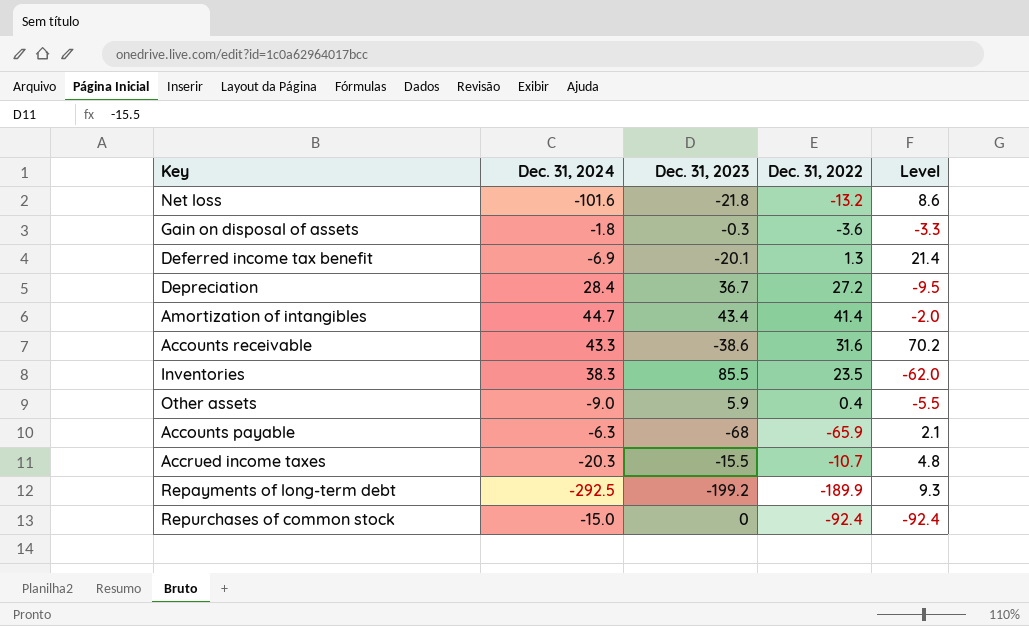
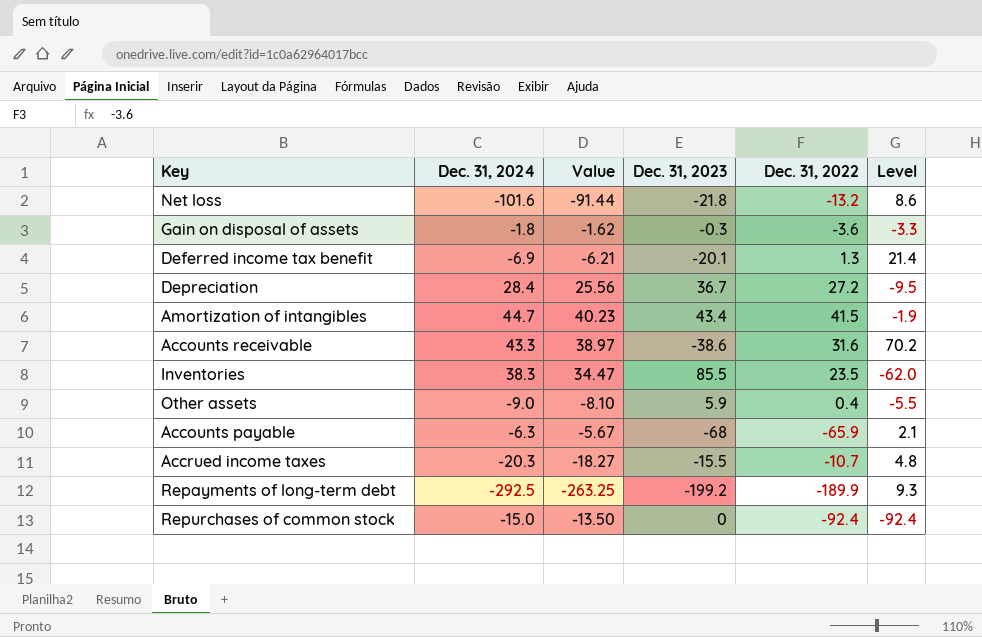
column Value | formula: none -> [Dec. 31, 2024] * 0.9
Amortization of intangibles | Dec. 31, 2022: 41.4 -> 41.5
Amortization of intangibles | Level: -2.0 -> -1.9

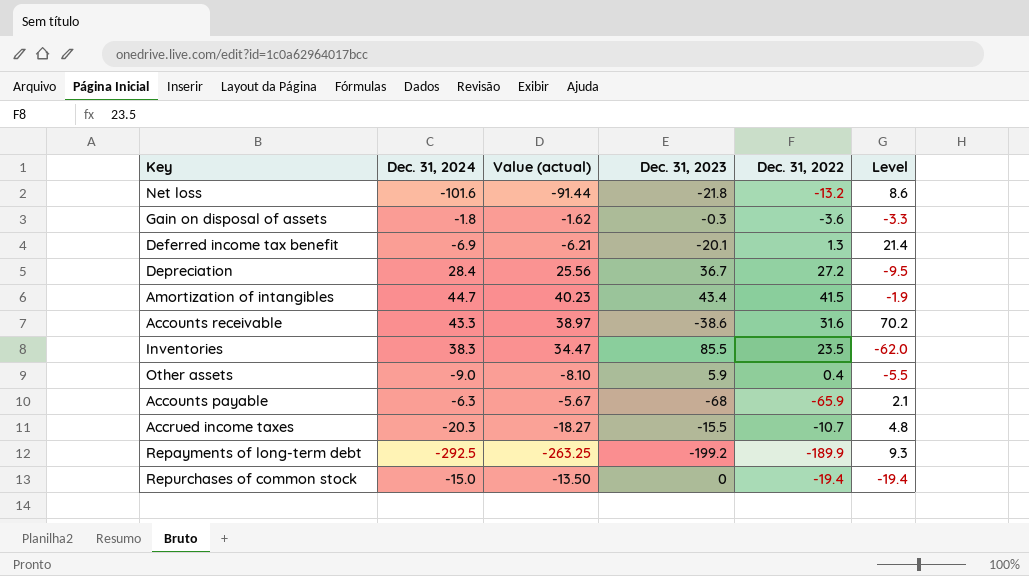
column name: Value -> Value (actual)
Repurchases of common stock | Dec. 31, 2022: -92.4 -> -19.4
Repurchases of common stock | Level: -92.4 -> -19.4

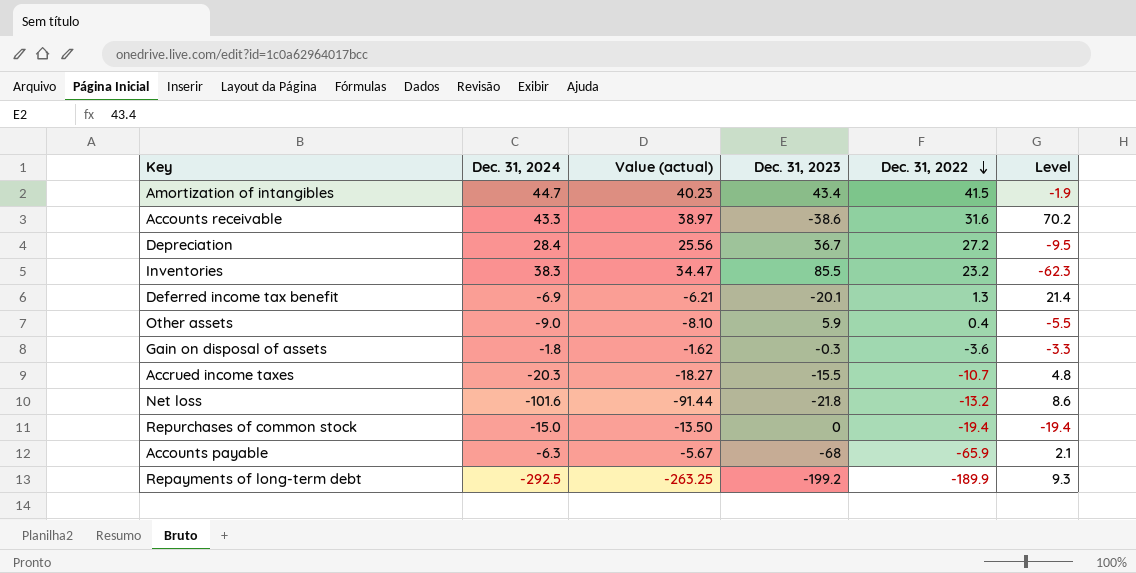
row order: none -> Dec. 31, 2022 descending
Inventories | Dec. 31, 2022: 23.5 -> 23.2
Inventories | Level: -62.0 -> -62.3

